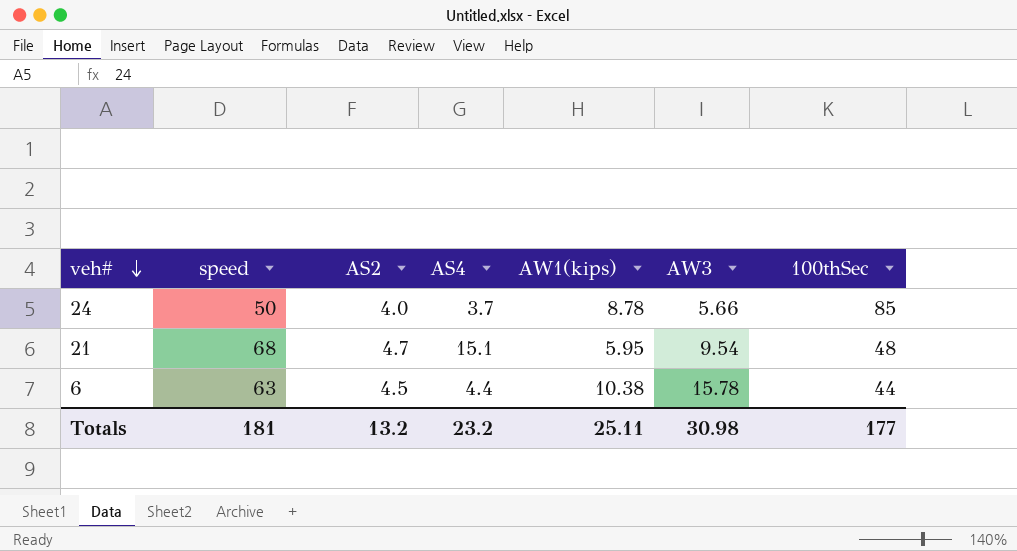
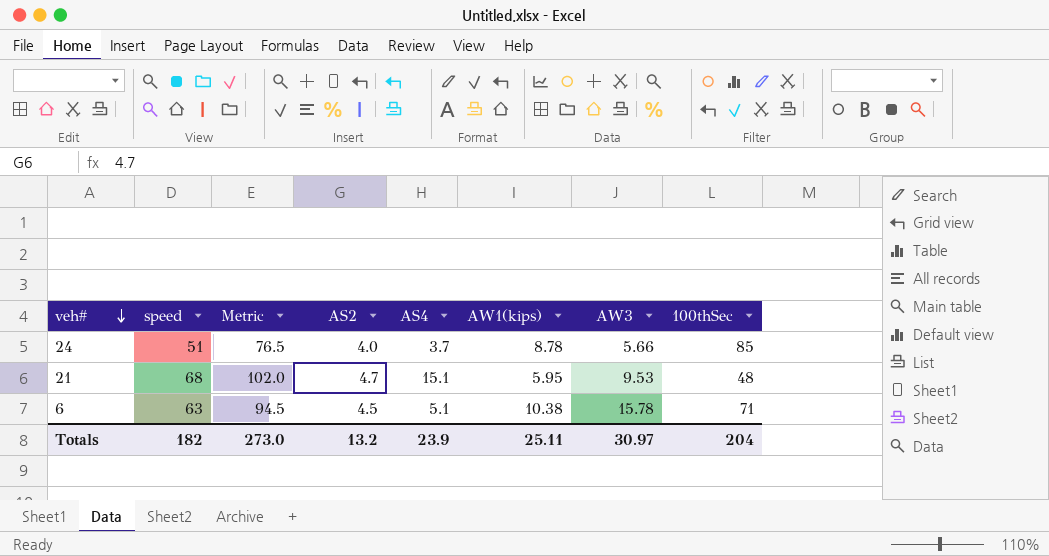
column Metric | formula: none -> [speed] * 1.5
24 | speed: 50 -> 51
21 | AW3: 9.54 -> 9.53
6 | AS4: 4.4 -> 5.1
6 | 100thSec: 44 -> 71
Totals | speed: 181 -> 182
Totals | AS4: 23.2 -> 23.9
Totals | AW3: 30.98 -> 30.97
Totals | 100thSec: 177 -> 204

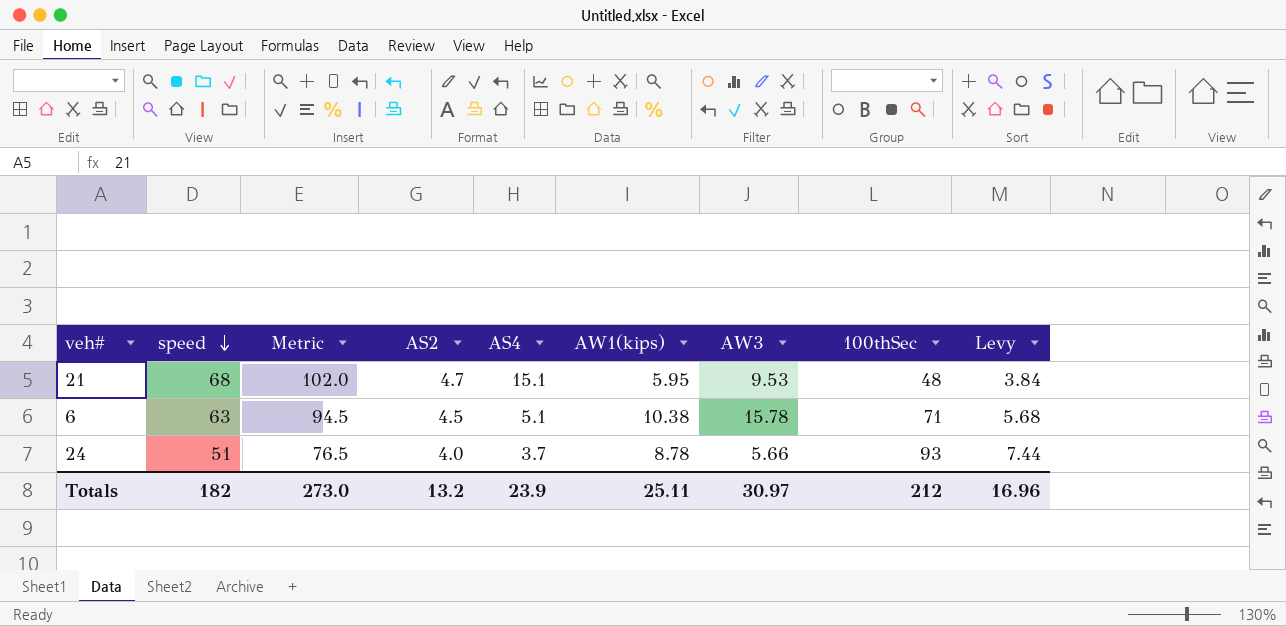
row order: veh# descending -> speed descending
column Levy | formula: none -> [100thSec] * 0.08
24 | 100thSec: 85 -> 93
Totals | 100thSec: 204 -> 212

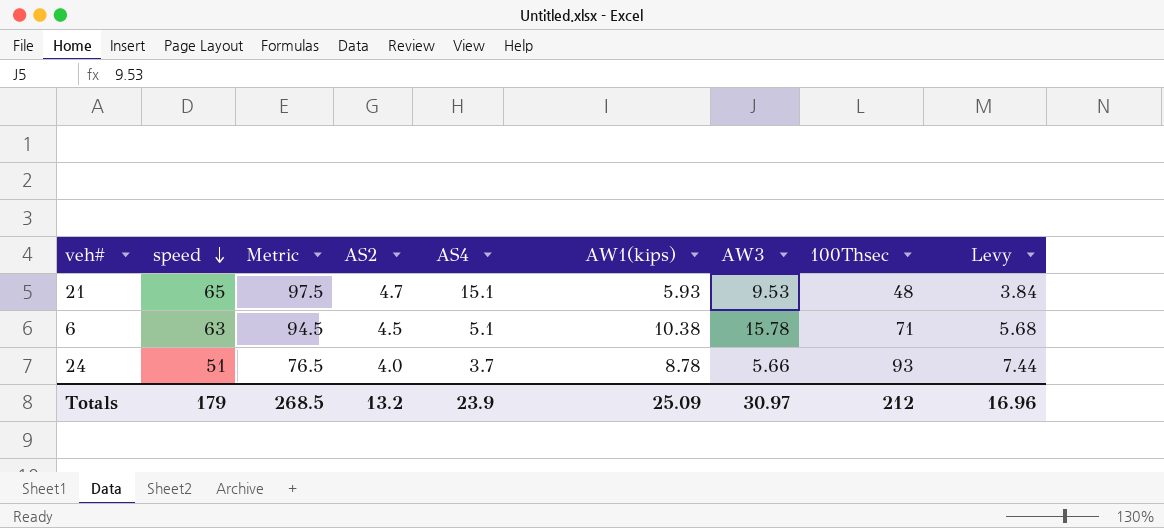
column name: 100thSec -> 100Thsec
21 | speed: 68 -> 65
21 | Metric: 102.0 -> 97.5
21 | AW1(kips): 5.95 -> 5.93
Totals | speed: 182 -> 179
Totals | Metric: 273.0 -> 268.5
Totals | AW1(kips): 25.11 -> 25.09

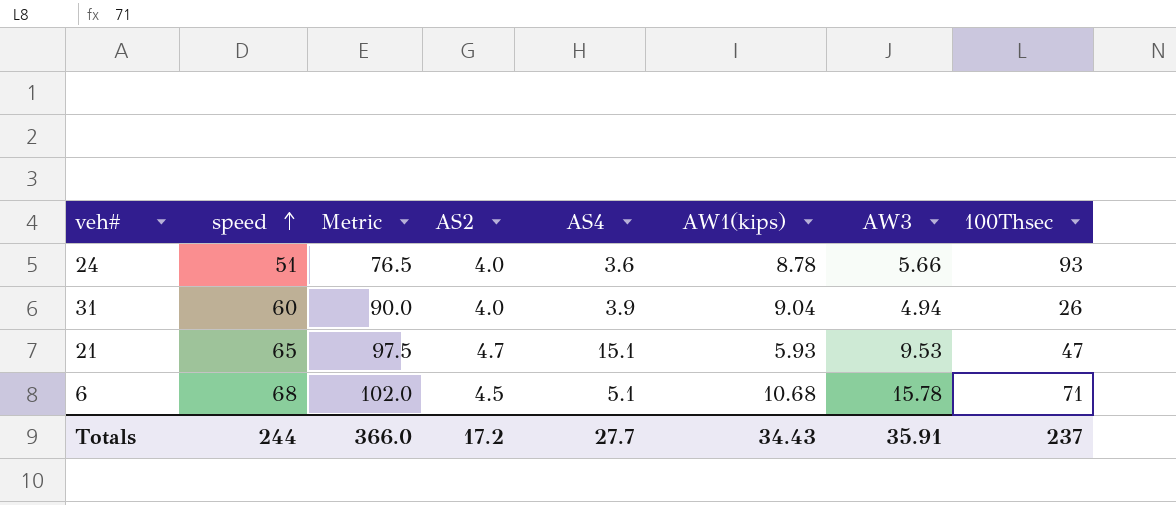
row order: speed descending -> speed ascending
column Levy | formula: [100Thsec] * 0.08 -> none
24 | AS4: 3.7 -> 3.6
row 31: none -> 60 | 90.0 | 4.0 | 3.9 | 9.04 | 4.94 | 26
21 | 100Thsec: 48 -> 47
6 | speed: 63 -> 68
6 | Metric: 94.5 -> 102.0
6 | AW1(kips): 10.38 -> 10.68
Totals | speed: 179 -> 244
Totals | Metric: 268.5 -> 366.0
Totals | AS2: 13.2 -> 17.2
Totals | AS4: 23.9 -> 27.7
Totals | AW1(kips): 25.09 -> 34.43
Totals | AW3: 30.97 -> 35.91
Totals | 100Thsec: 212 -> 237

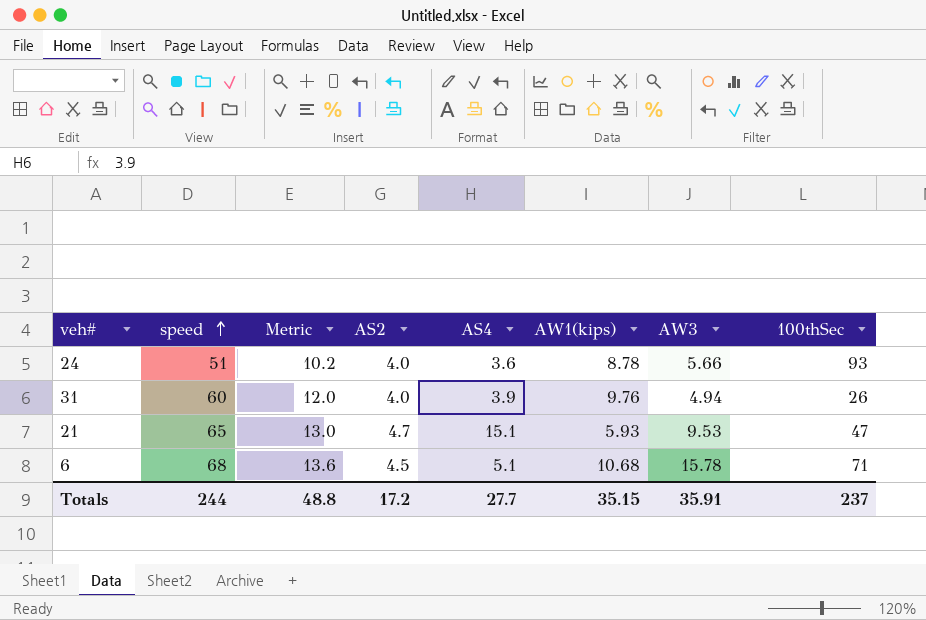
column Metric | formula: [speed] * 1.5 -> [speed] * 0.2
column name: 100Thsec -> 100thSec
31 | AW1(kips): 9.04 -> 9.76
Totals | Metric: 366.0 -> 48.8
Totals | AW1(kips): 34.43 -> 35.15

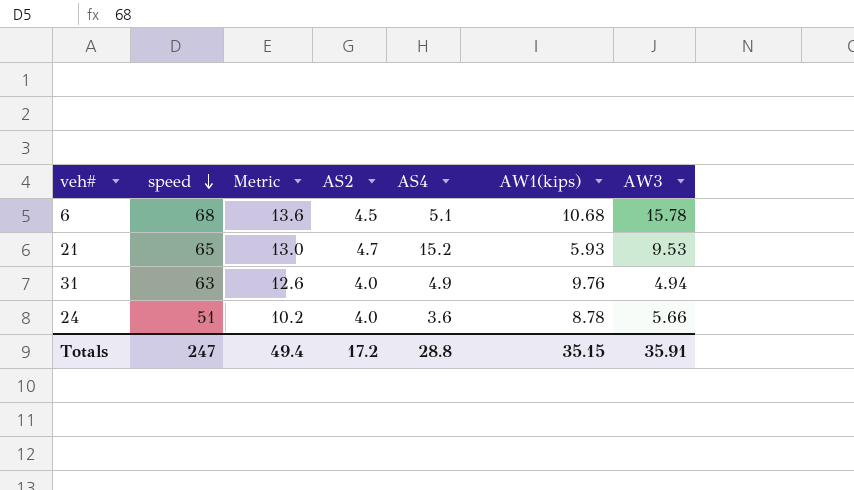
row order: speed ascending -> speed descending
column 100thSec | position: 8 -> none
21 | AS4: 15.1 -> 15.2
31 | speed: 60 -> 63
31 | Metric: 12.0 -> 12.6
31 | AS4: 3.9 -> 4.9
Totals | speed: 244 -> 247
Totals | Metric: 48.8 -> 49.4
Totals | AS4: 27.7 -> 28.8

